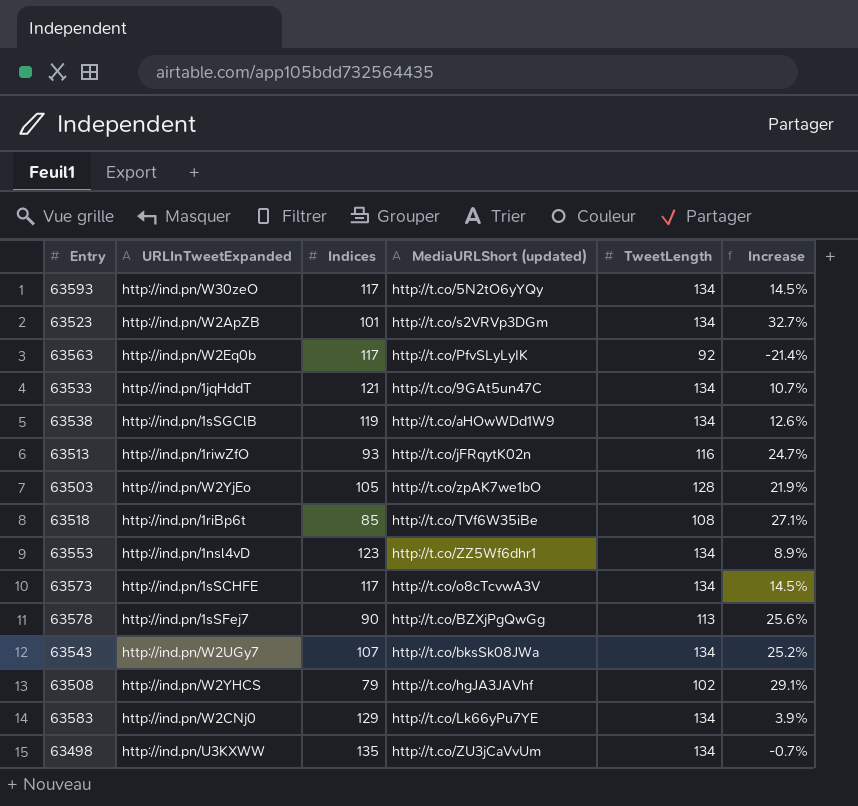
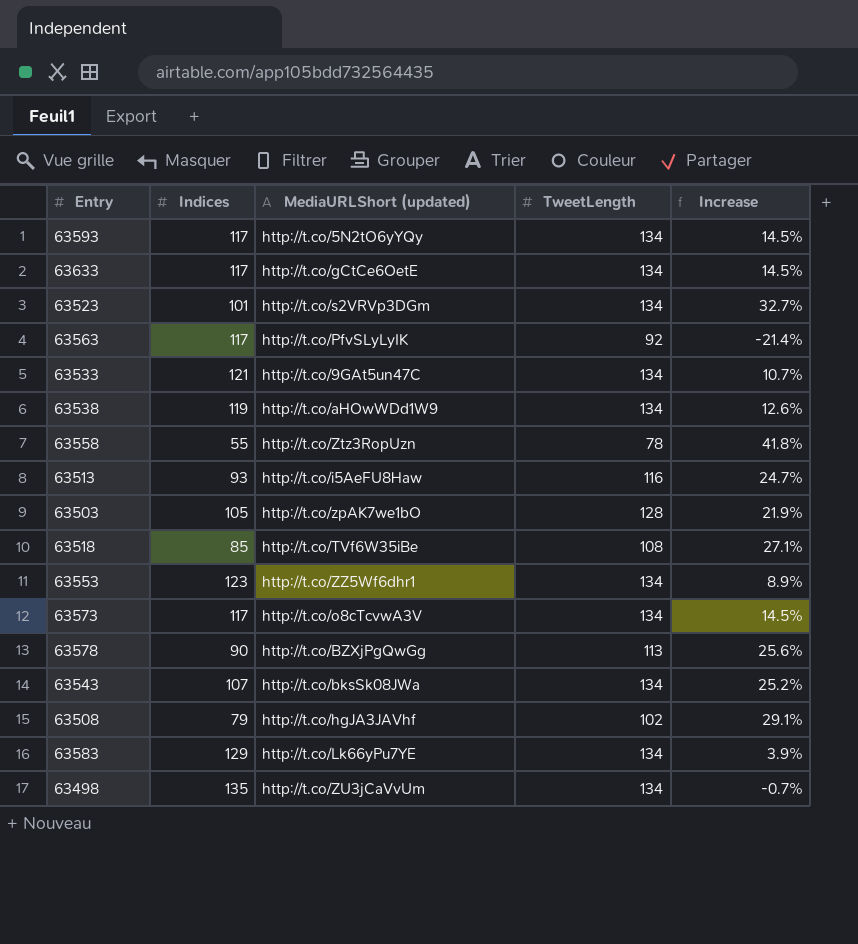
column URLInTweetExpanded | position: 2 -> none
row 63633: none -> 117 | http://t.co/gCtCe6OetE | 134 | 14.5%
row 63558: none -> 55 | http://t.co/Ztz3RopUzn | 78 | 41.8%
63513 | MediaURLShort (updated): http://t.co/jFRqytK02n -> http://t.co/i5AeFU8Haw

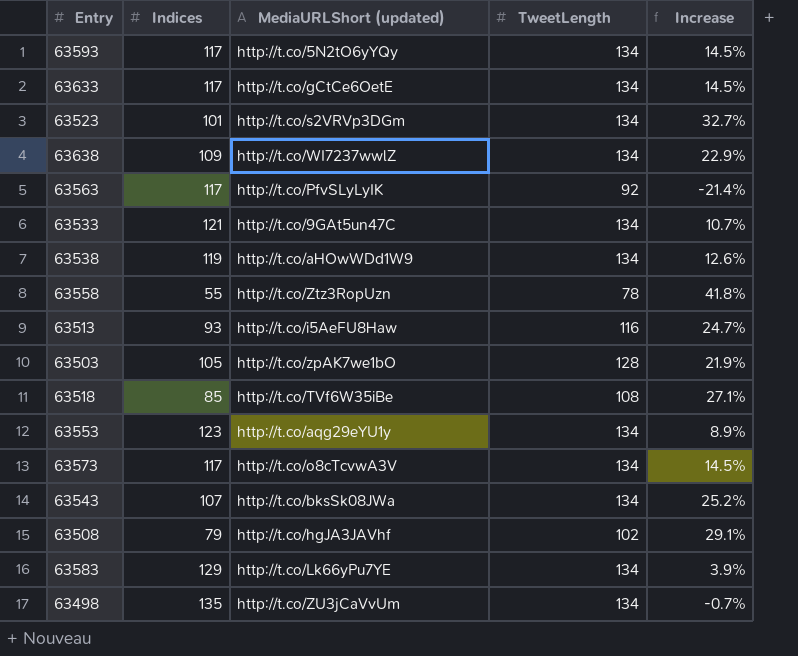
row 63578: 90 | http://t.co/BZXjPgQwGg | 113 | 25.6% -> none
row 63638: none -> 109 | http://t.co/WI7237wwlZ | 134 | 22.9%
63553 | MediaURLShort (updated): http://t.co/ZZ5Wf6dhr1 -> http://t.co/aqg29eYU1y

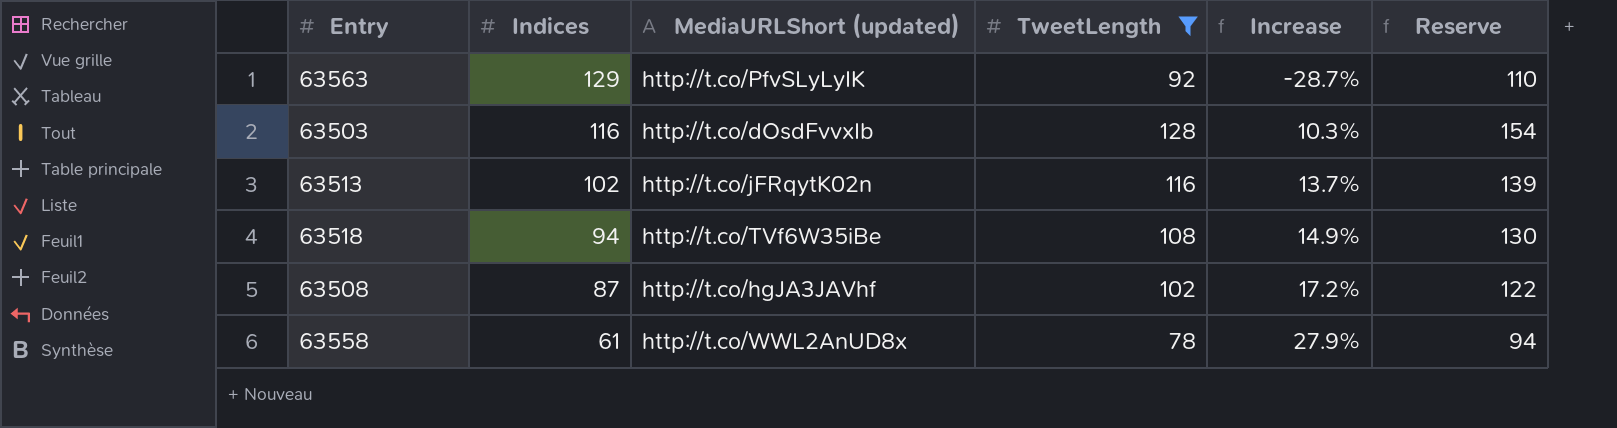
filter: none -> TweetLength != 134
row order: none -> Indices descending
column Reserve | formula: none -> [TweetLength] * 1.2
63563 | Indices: 117 -> 129
63563 | Increase: -21.4% -> -28.7%
63503 | Indices: 105 -> 116
63503 | MediaURLShort (updated): http://t.co/zpAK7we1bO -> http://t.co/dOsdFvvxIb
63503 | Increase: 21.9% -> 10.3%
63513 | Indices: 93 -> 102
63513 | MediaURLShort (updated): http://t.co/i5AeFU8Haw -> http://t.co/jFRqytK02n
63513 | Increase: 24.7% -> 13.7%
63518 | Indices: 85 -> 94
63518 | Increase: 27.1% -> 14.9%
63508 | Indices: 79 -> 87
63508 | Increase: 29.1% -> 17.2%
63558 | Indices: 55 -> 61
63558 | MediaURLShort (updated): http://t.co/Ztz3RopUzn -> http://t.co/WWL2AnUD8x
63558 | Increase: 41.8% -> 27.9%

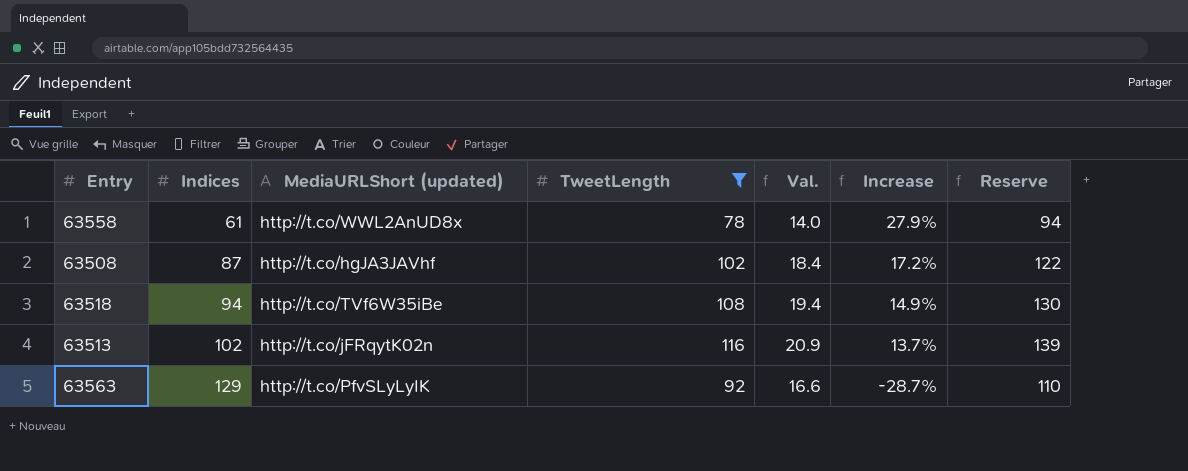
row order: Indices descending -> Indices ascending
column Val. | formula: none -> [TweetLength] * 0.18
row 63503: 116 | http://t.co/dOsdFvvxIb | 128 | 10.3% | 154 -> none

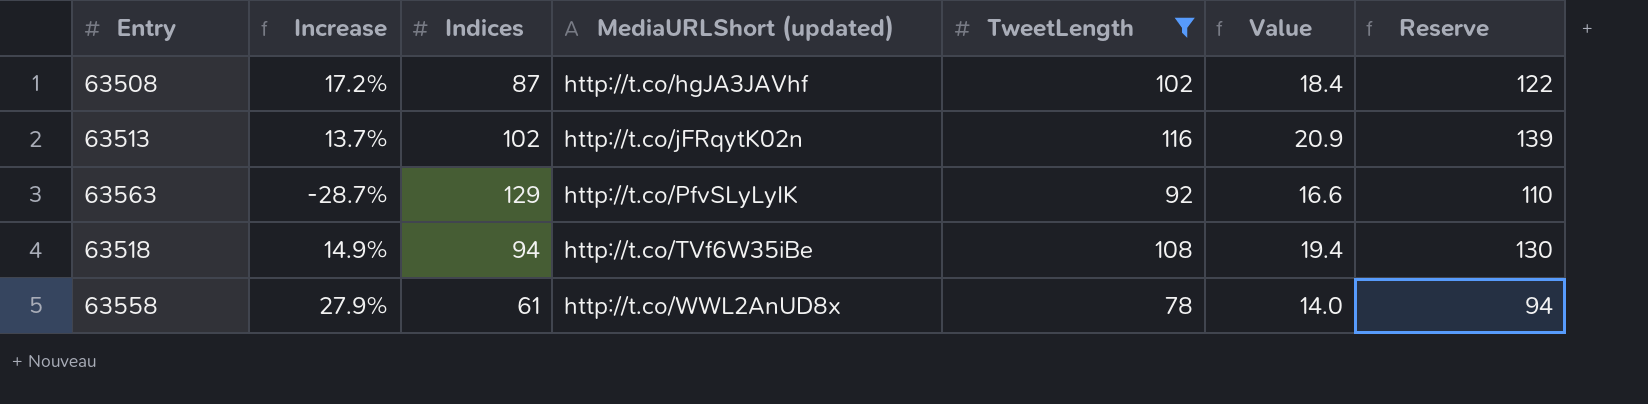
row order: Indices ascending -> MediaURLShort (updated) ascending
column Increase | position: 6 -> 2
column name: Val. -> Value

